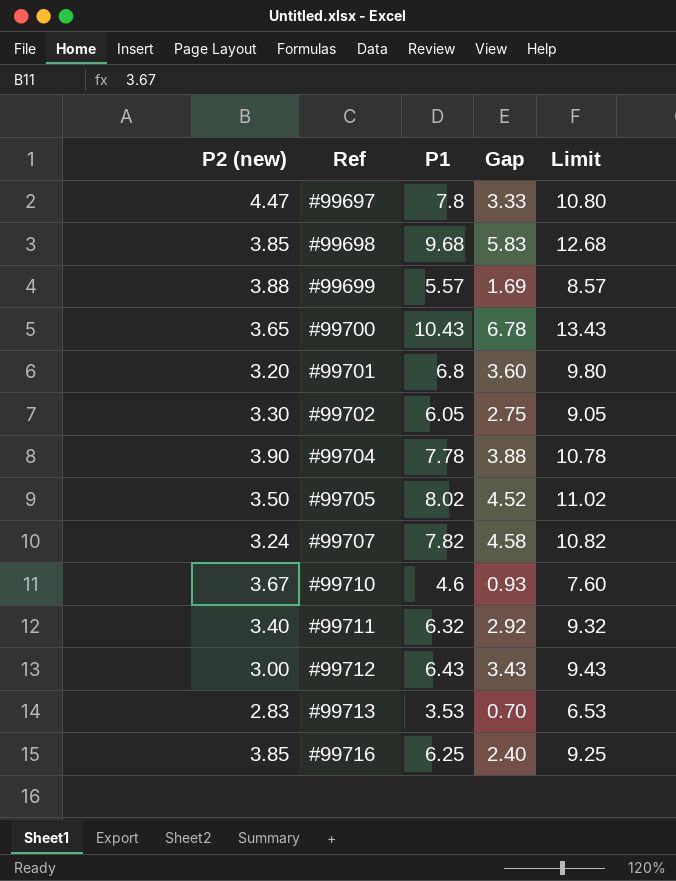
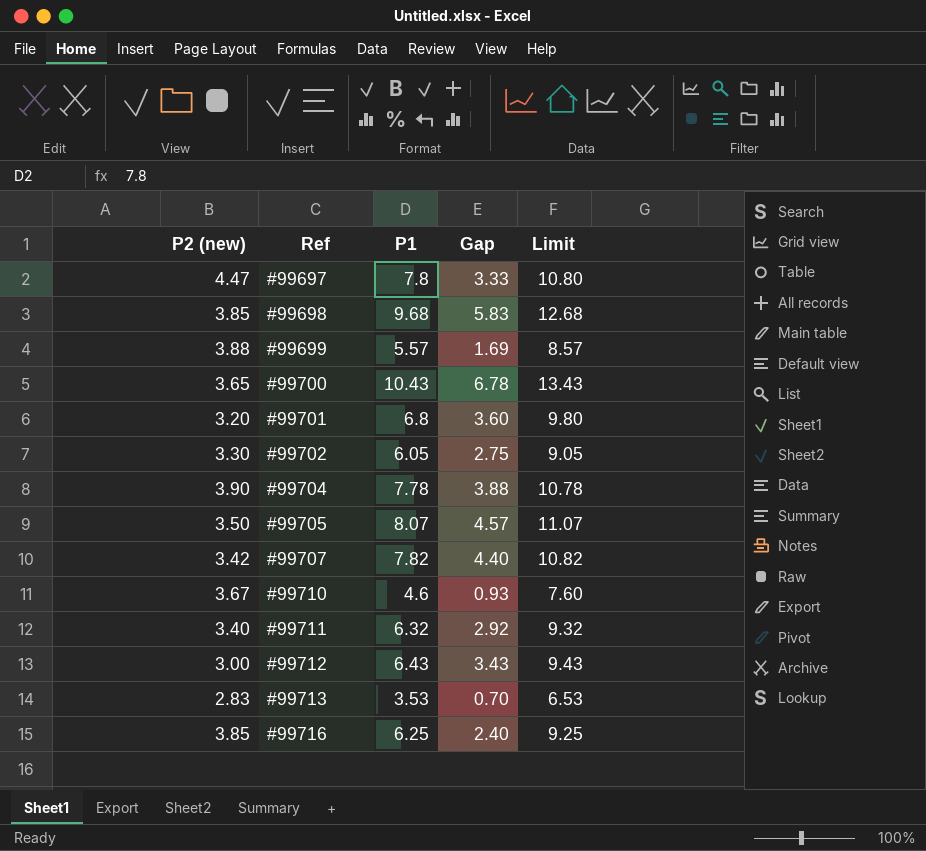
#99705 | P1: 8.02 -> 8.07
#99705 | Gap: 4.52 -> 4.57
#99705 | Limit: 11.02 -> 11.07
#99707 | P2 (new): 3.24 -> 3.42
#99707 | Gap: 4.58 -> 4.40

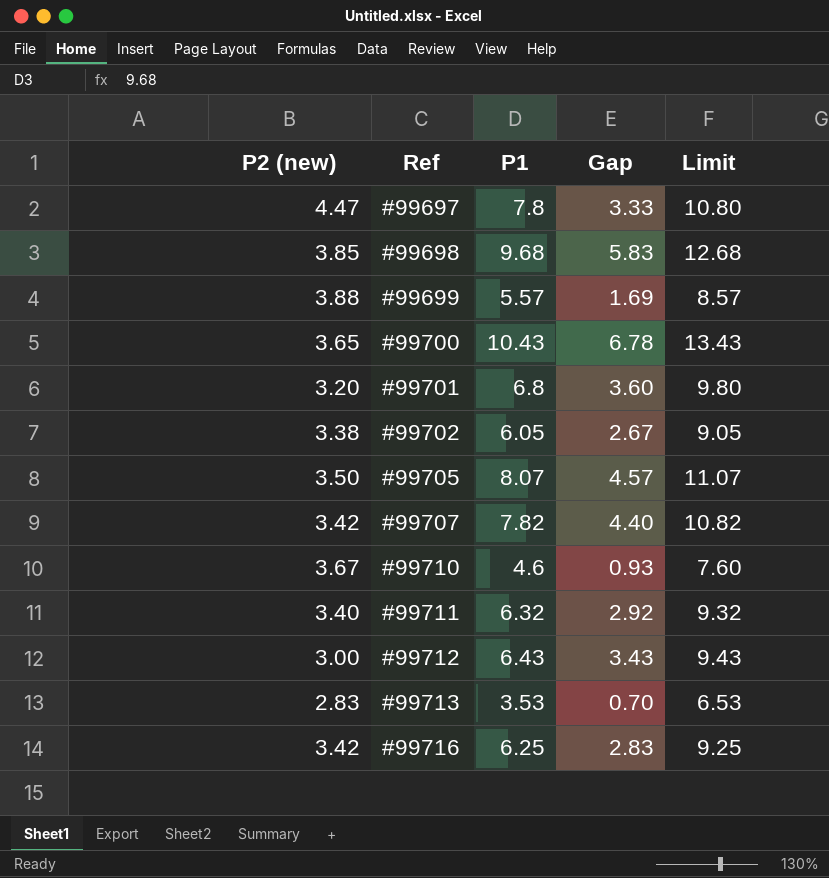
row #99704: 3.90 | 7.78 | 3.88 | 10.78 -> none
#99702 | P2 (new): 3.30 -> 3.38
#99702 | Gap: 2.75 -> 2.67
#99716 | P2 (new): 3.85 -> 3.42
#99716 | Gap: 2.40 -> 2.83

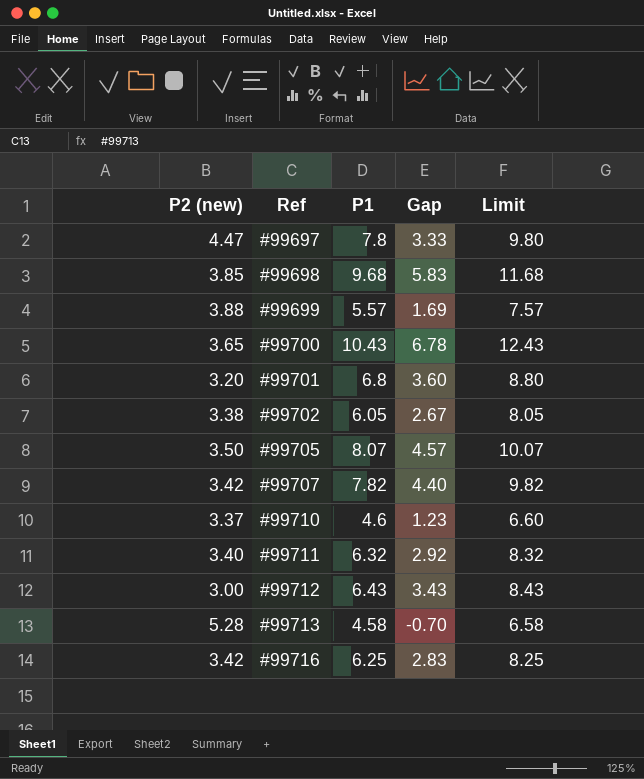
column Limit | formula: [P1] + 3 -> [P1] + 2
#99710 | P2 (new): 3.67 -> 3.37
#99710 | Gap: 0.93 -> 1.23
#99713 | P2 (new): 2.83 -> 5.28
#99713 | P1: 3.53 -> 4.58
#99713 | Gap: 0.70 -> -0.70

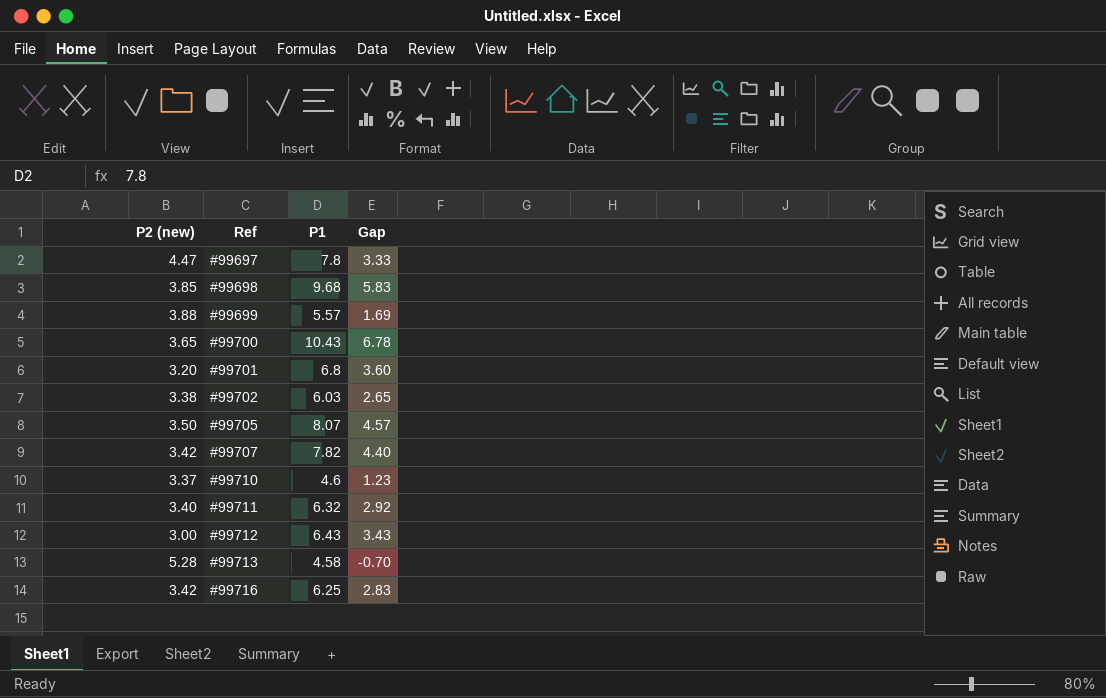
column Limit | formula: [P1] + 2 -> none
#99702 | P1: 6.05 -> 6.03
#99702 | Gap: 2.67 -> 2.65

